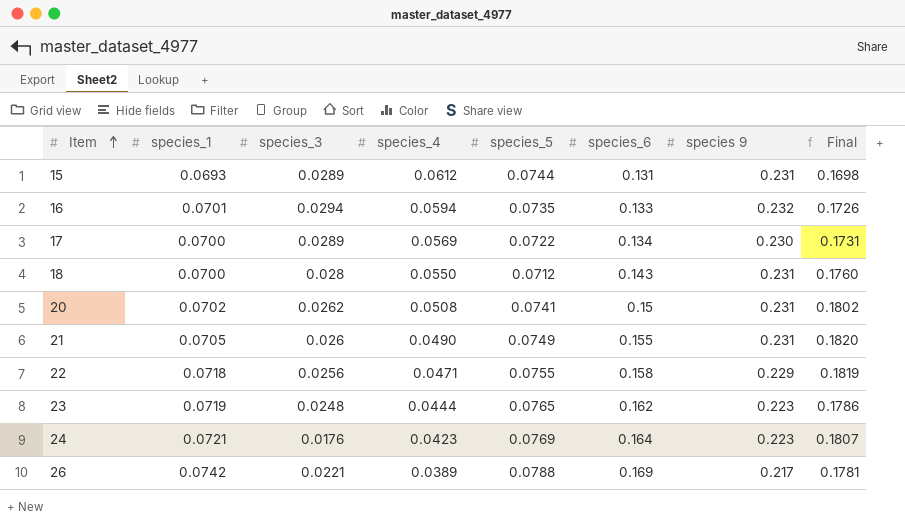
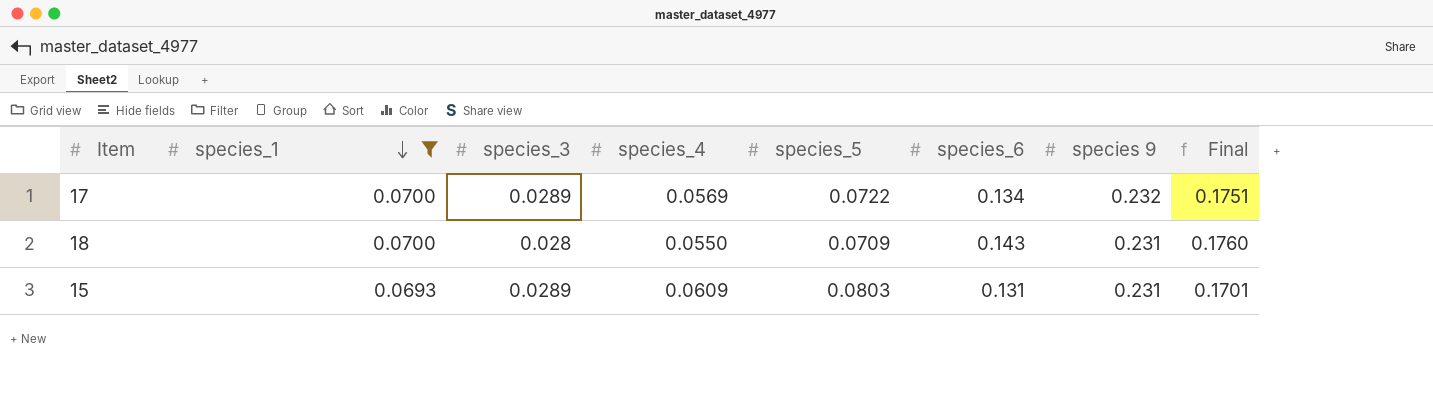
filter: none -> species_1 <= 0.0700
row order: Item ascending -> species_1 descending
17 | species 9: 0.230 -> 0.232
17 | Final: 0.1731 -> 0.1751
18 | species_5: 0.0712 -> 0.0709
15 | species_4: 0.0612 -> 0.0609
15 | species_5: 0.0744 -> 0.0803
15 | Final: 0.1698 -> 0.1701

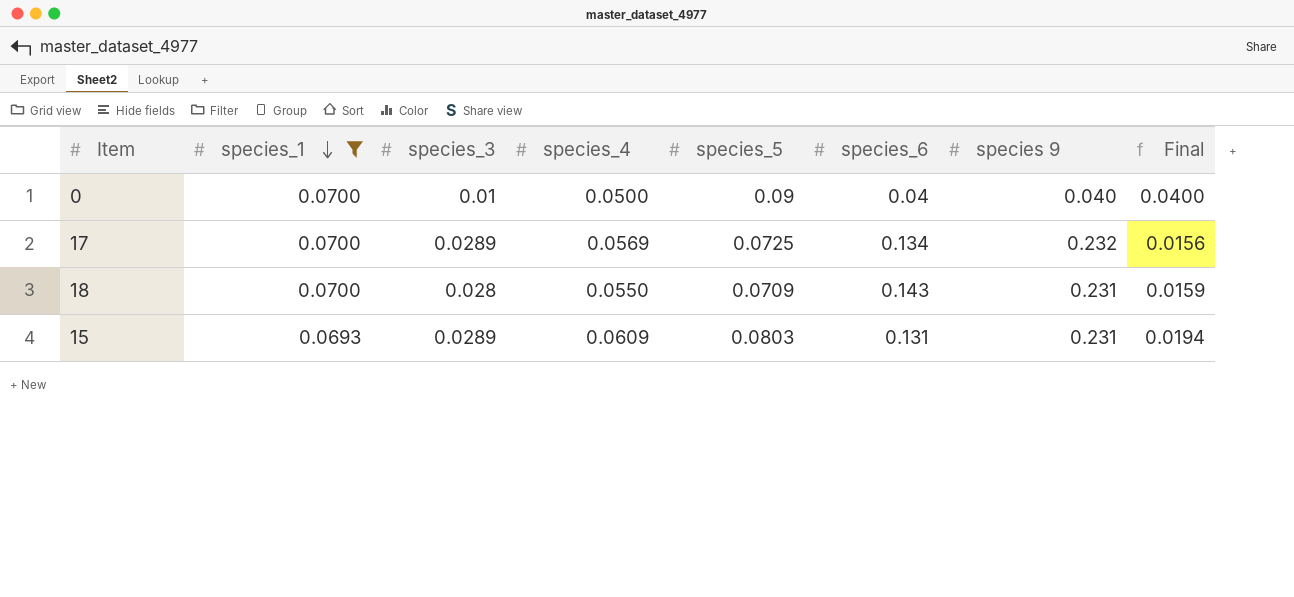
column Final | formula: [species 9] - [species_4] -> [species_5] - [species_4]
row 0: none -> 0.0700 | 0.01 | 0.0500 | 0.09 | 0.04 | 0.040 | 0.0400
17 | species_5: 0.0722 -> 0.0725

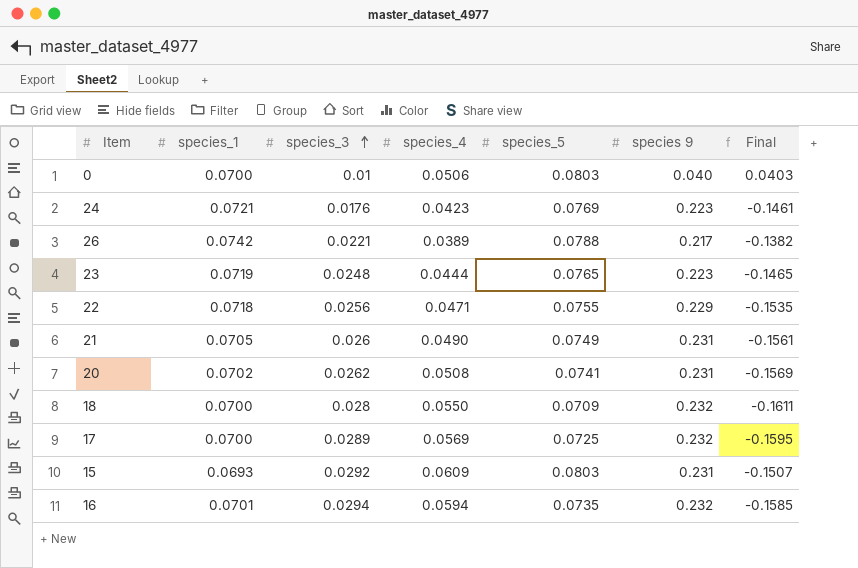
filter: species_1 <= 0.0700 -> none
row order: species_1 descending -> species_3 ascending
column species_6 | position: 6 -> none
column Final | formula: [species_5] - [species_4] -> [species_5] - [species 9]
0 | species_4: 0.0500 -> 0.0506
0 | species_5: 0.09 -> 0.0803
18 | species 9: 0.231 -> 0.232
15 | species_3: 0.0289 -> 0.0292

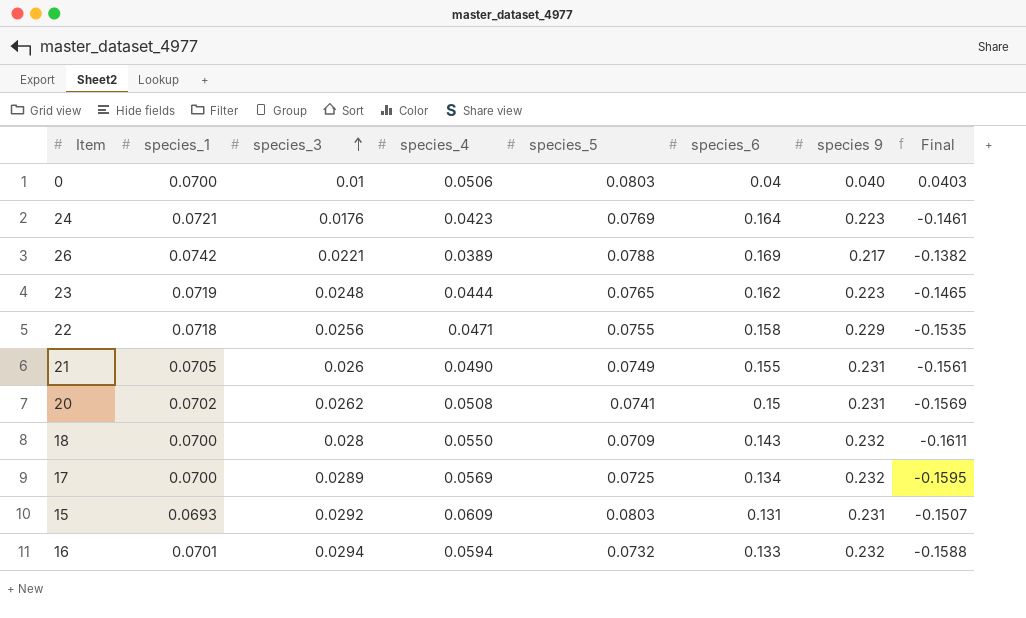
column species_6 | position: none -> 6
16 | species_5: 0.0735 -> 0.0732
16 | Final: -0.1585 -> -0.1588

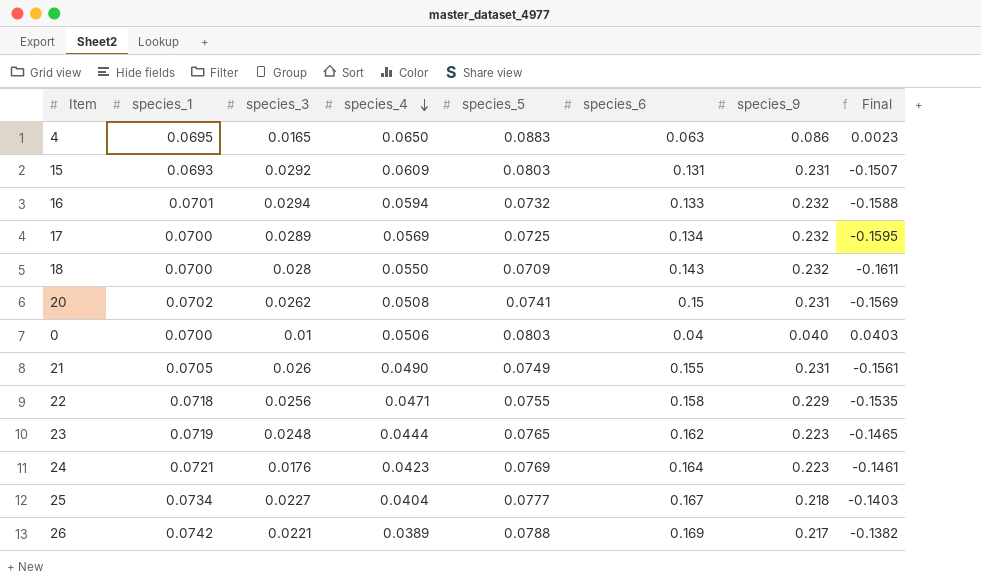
row order: species_3 ascending -> species_4 descending
column name: species 9 -> species_9
row 4: none -> 0.0695 | 0.0165 | 0.0650 | 0.0883 | 0.063 | 0.086 | 0.0023
row 25: none -> 0.0734 | 0.0227 | 0.0404 | 0.0777 | 0.167 | 0.218 | -0.1403

